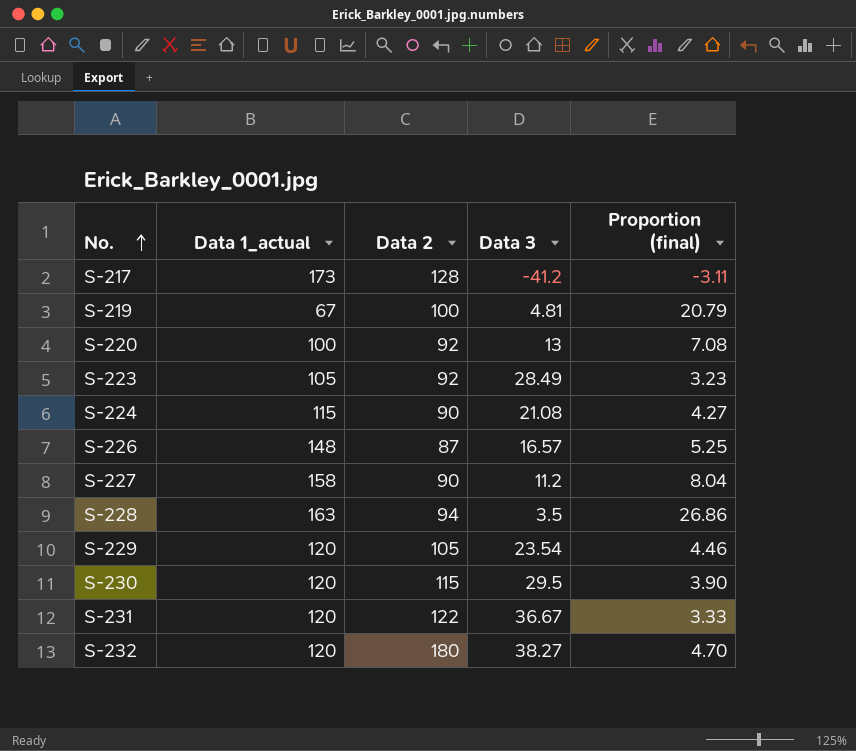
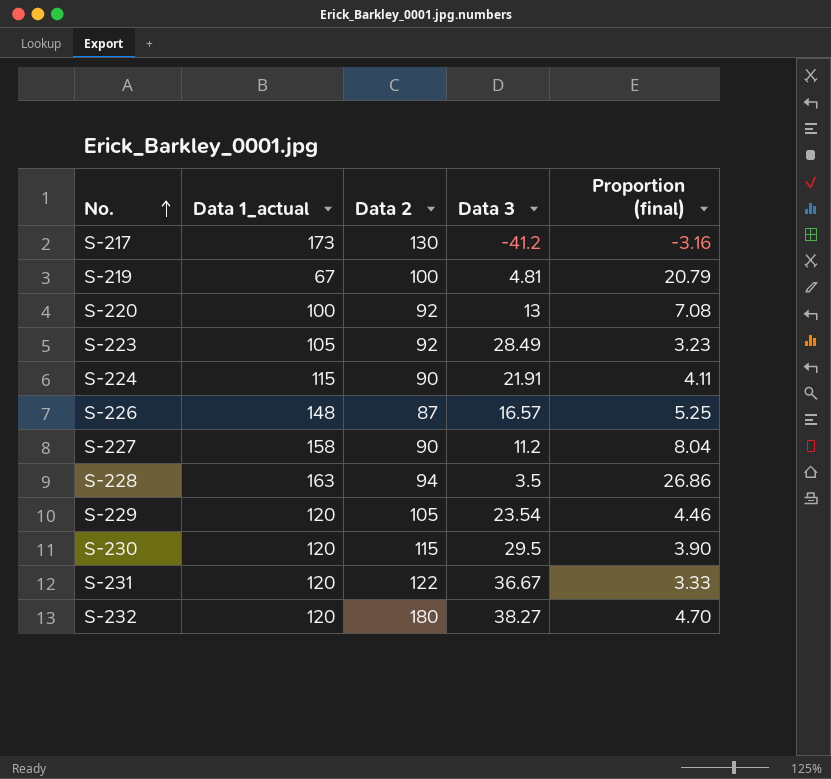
S-217 | Data 2: 128 -> 130
S-217 | Proportion (final): -3.11 -> -3.16
S-224 | Data 3: 21.08 -> 21.91
S-224 | Proportion (final): 4.27 -> 4.11

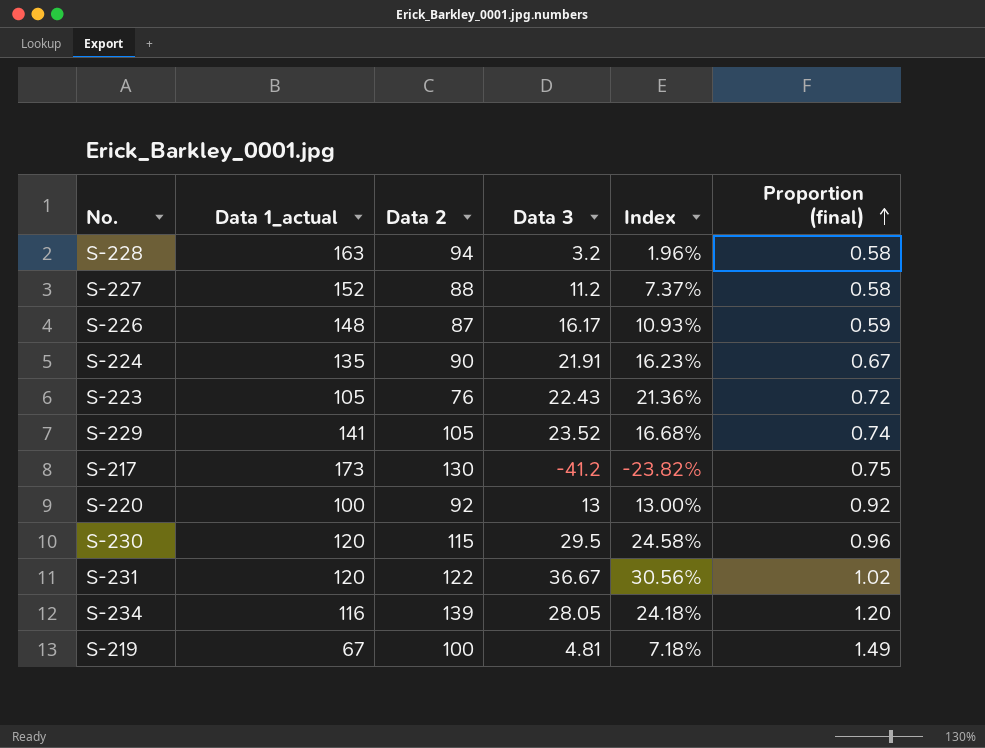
row order: No. ascending -> Proportion (final) ascending
column Index | formula: none -> [Data 3] / [Data 1_actual]
column Proportion (final) | formula: [Data 2] / [Data 3] -> [Data 2] / [Data 1_actual]
row S-232: 120 | 180 | 38.27 | 4.70 -> none
S-228 | Data 3: 3.5 -> 3.2
S-227 | Data 1_actual: 158 -> 152
S-227 | Data 2: 90 -> 88
S-226 | Data 3: 16.57 -> 16.17
S-224 | Data 1_actual: 115 -> 135
S-223 | Data 2: 92 -> 76
S-223 | Data 3: 28.49 -> 22.43
S-229 | Data 1_actual: 120 -> 141
S-229 | Data 3: 23.54 -> 23.52
row S-234: none -> 116 | 139 | 28.05 | 24.18% | 1.20

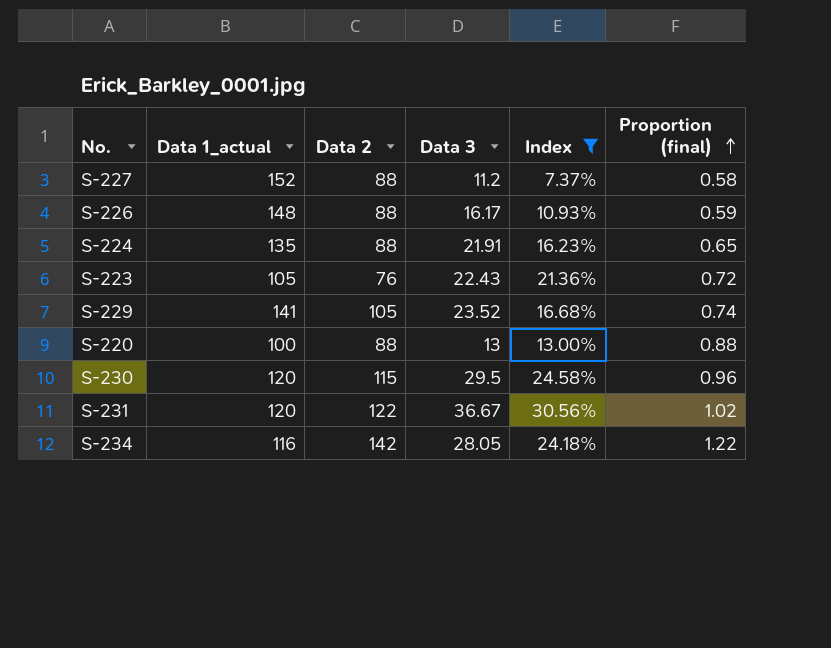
filter: none -> Index >= 7.37%
S-226 | Data 2: 87 -> 88
S-224 | Data 2: 90 -> 88
S-224 | Proportion (final): 0.67 -> 0.65
S-220 | Data 2: 92 -> 88
S-220 | Proportion (final): 0.92 -> 0.88
S-234 | Data 2: 139 -> 142
S-234 | Proportion (final): 1.20 -> 1.22

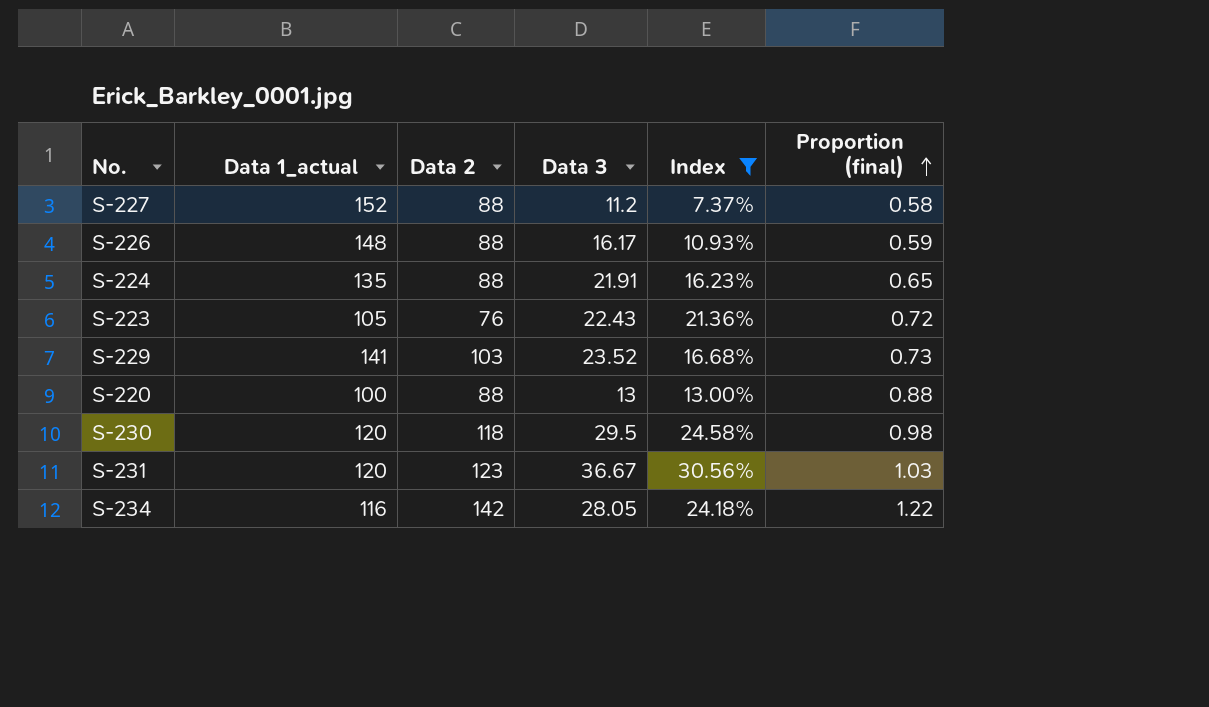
S-229 | Data 2: 105 -> 103
S-229 | Proportion (final): 0.74 -> 0.73
S-230 | Data 2: 115 -> 118
S-230 | Proportion (final): 0.96 -> 0.98
S-231 | Data 2: 122 -> 123
S-231 | Proportion (final): 1.02 -> 1.03

